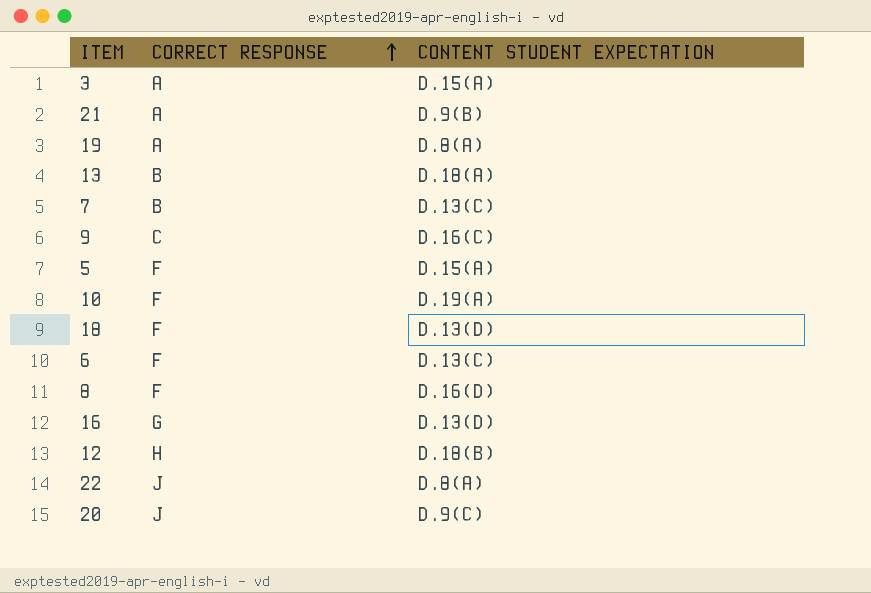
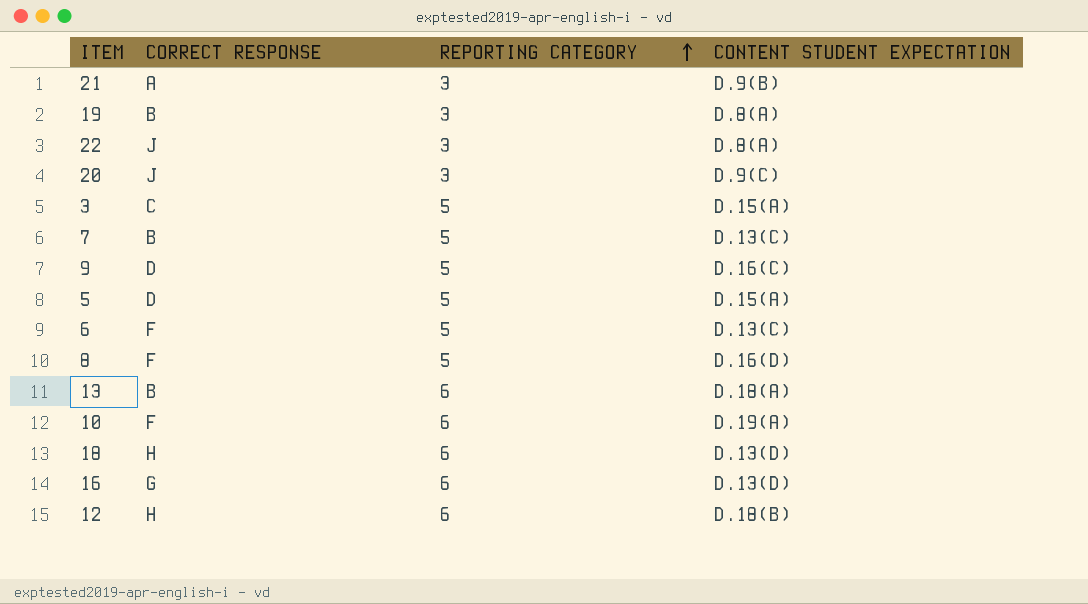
row order: CORRECT RESPONSE ascending -> REPORTING CATEGORY ascending
column REPORTING CATEGORY | position: none -> 3
19 | CORRECT RESPONSE: A -> B
3 | CORRECT RESPONSE: A -> C
9 | CORRECT RESPONSE: C -> D
5 | CORRECT RESPONSE: F -> D
18 | CORRECT RESPONSE: F -> H

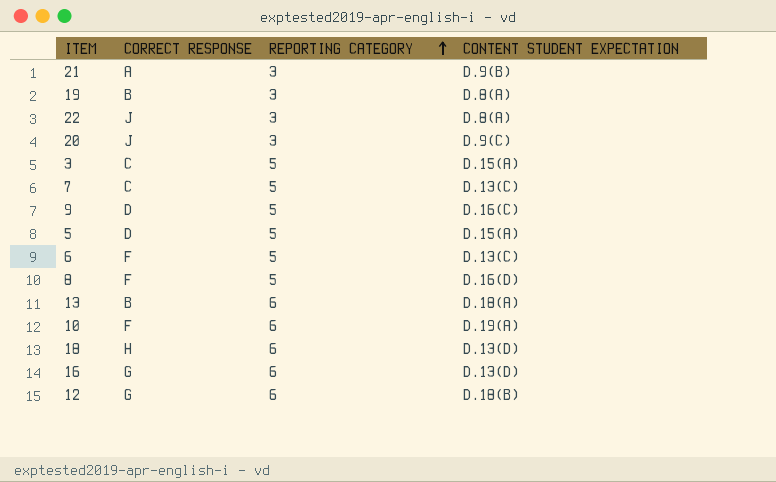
7 | CORRECT RESPONSE: B -> C
12 | CORRECT RESPONSE: H -> G

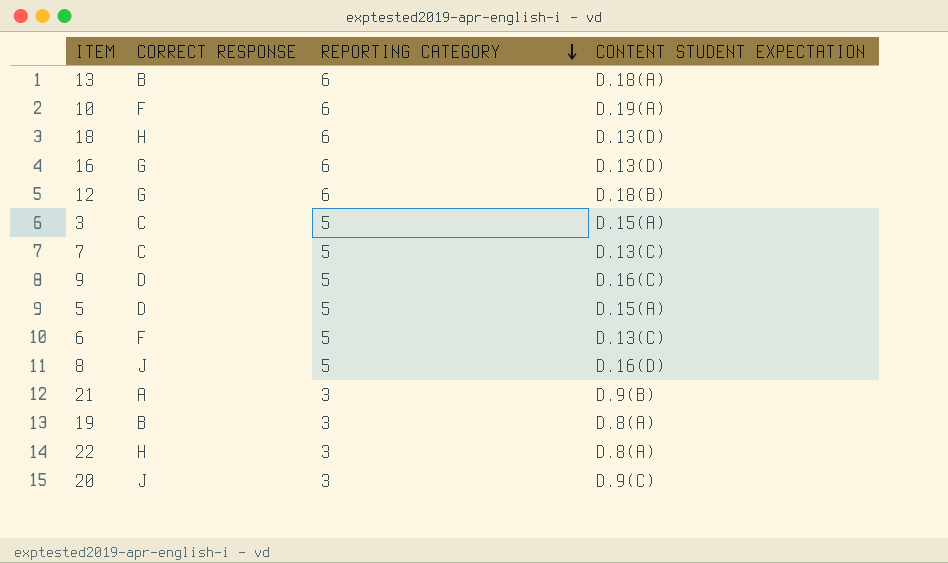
row order: REPORTING CATEGORY ascending -> REPORTING CATEGORY descending
8 | CORRECT RESPONSE: F -> J
22 | CORRECT RESPONSE: J -> H

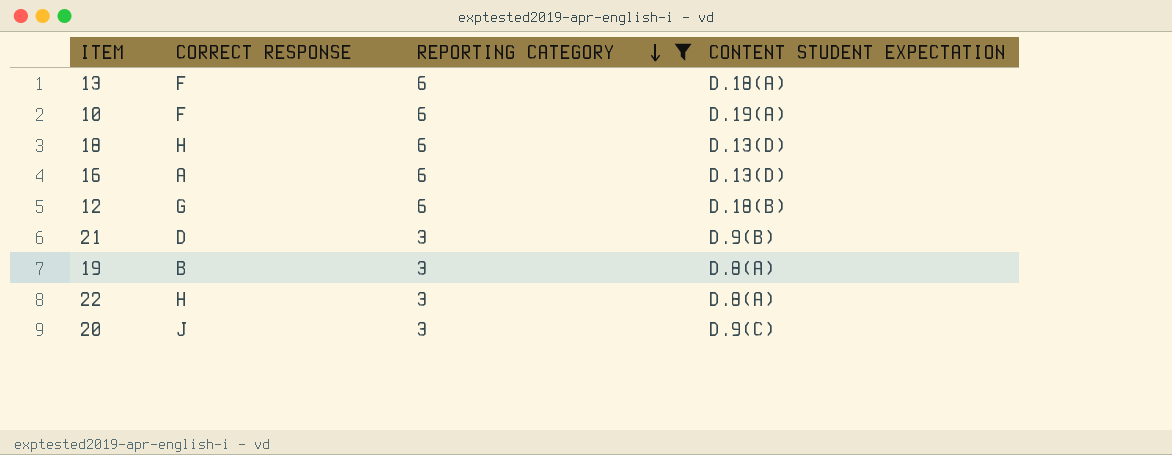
filter: none -> REPORTING CATEGORY != 5
13 | CORRECT RESPONSE: B -> F
16 | CORRECT RESPONSE: G -> A
21 | CORRECT RESPONSE: A -> D

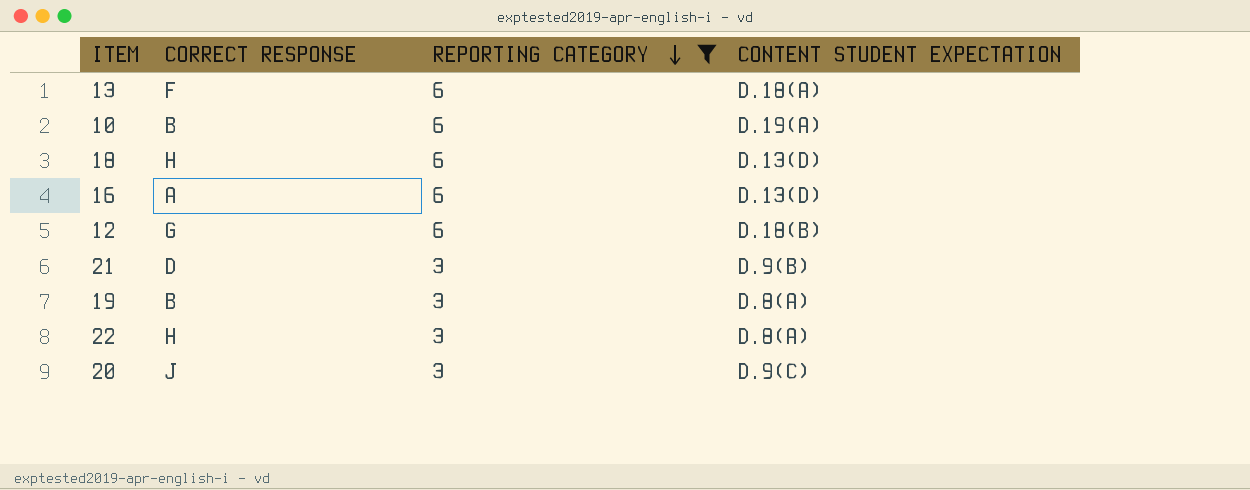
10 | CORRECT RESPONSE: F -> B

